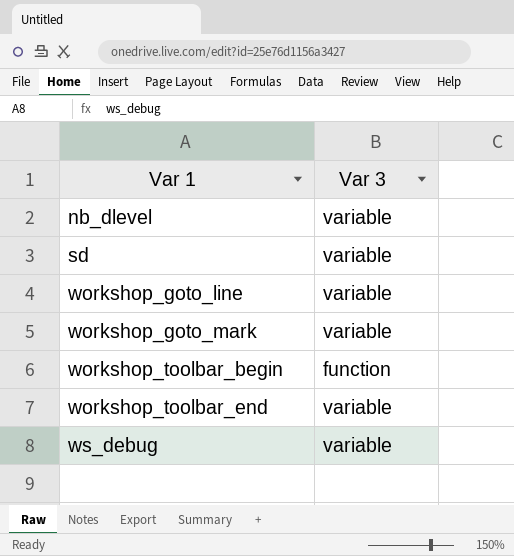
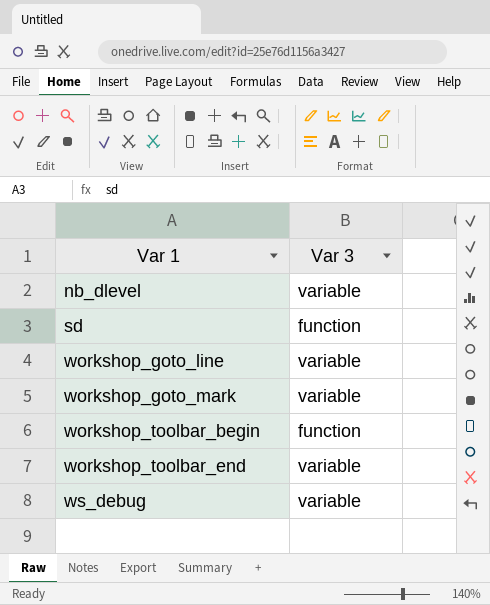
sd | Var 3: variable -> function

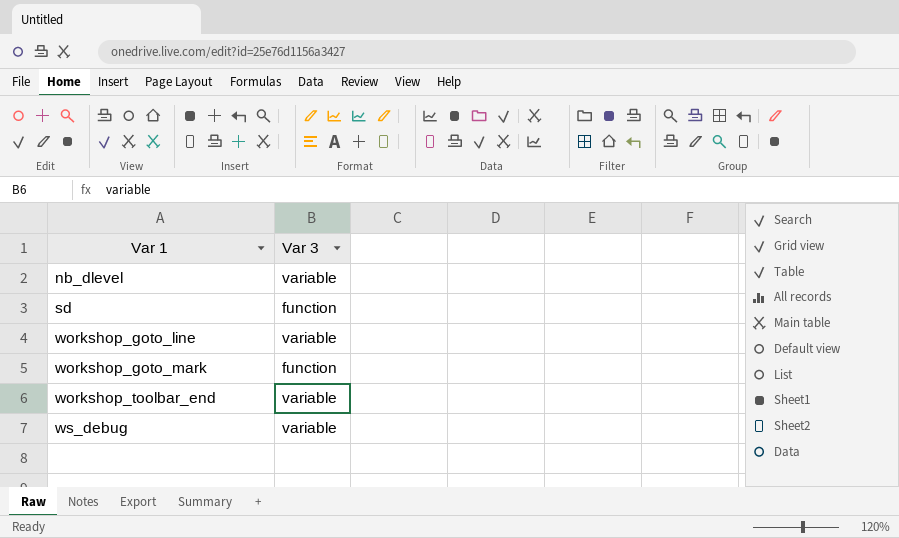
row workshop_toolbar_begin: function -> none
workshop_goto_mark | Var 3: variable -> function

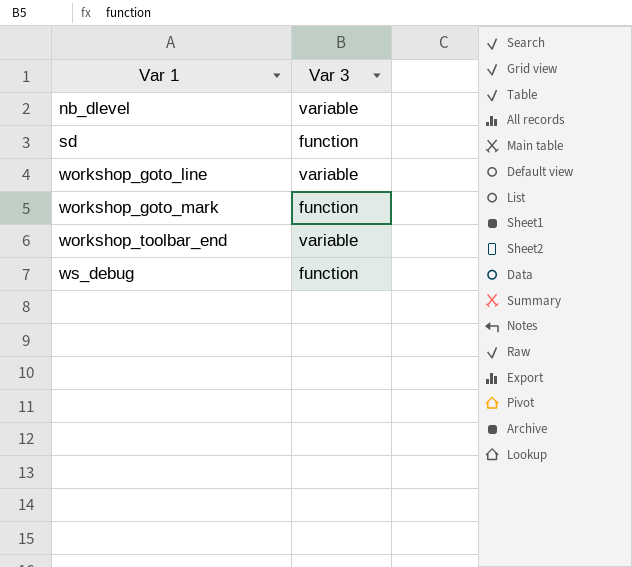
ws_debug | Var 3: variable -> function

